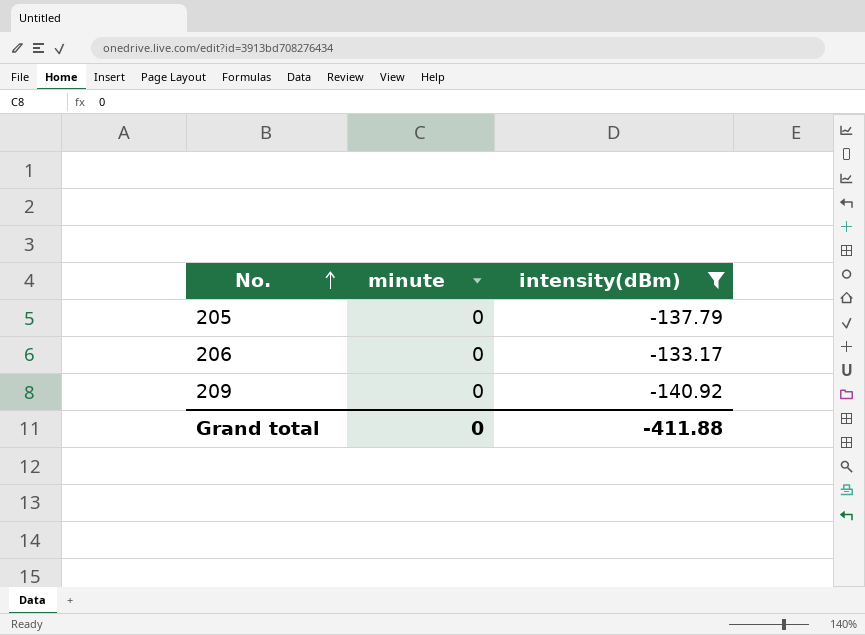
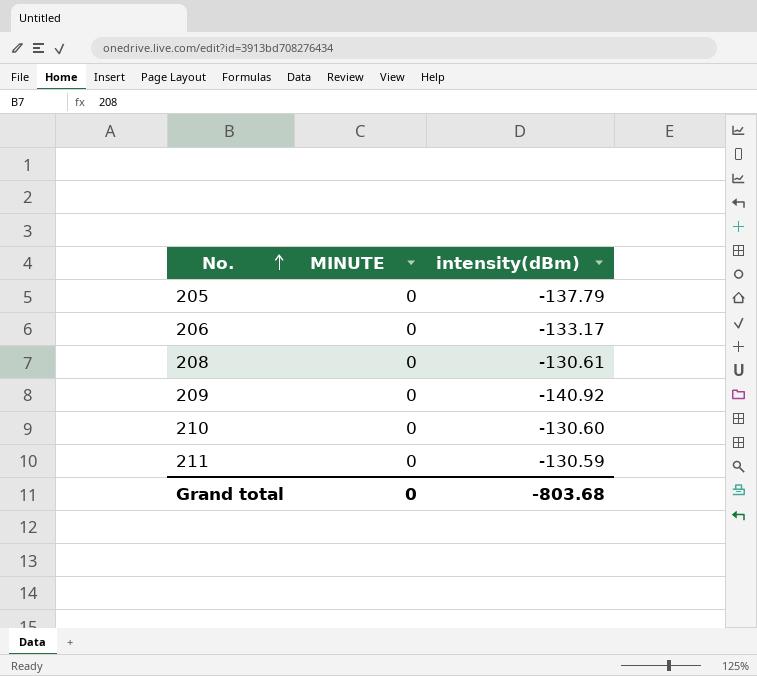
filter: intensity(dBm) <= -133.17 -> none
column name: minute -> MINUTE
Grand total | intensity(dBm): -411.88 -> -803.68

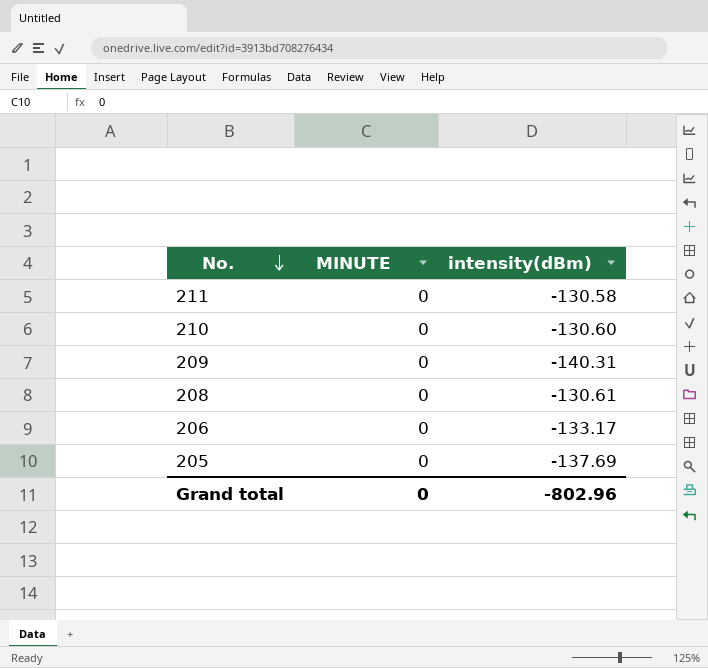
row order: No. ascending -> No. descending
211 | intensity(dBm): -130.59 -> -130.58
209 | intensity(dBm): -140.92 -> -140.31
205 | intensity(dBm): -137.79 -> -137.69
Grand total | intensity(dBm): -803.68 -> -802.96

